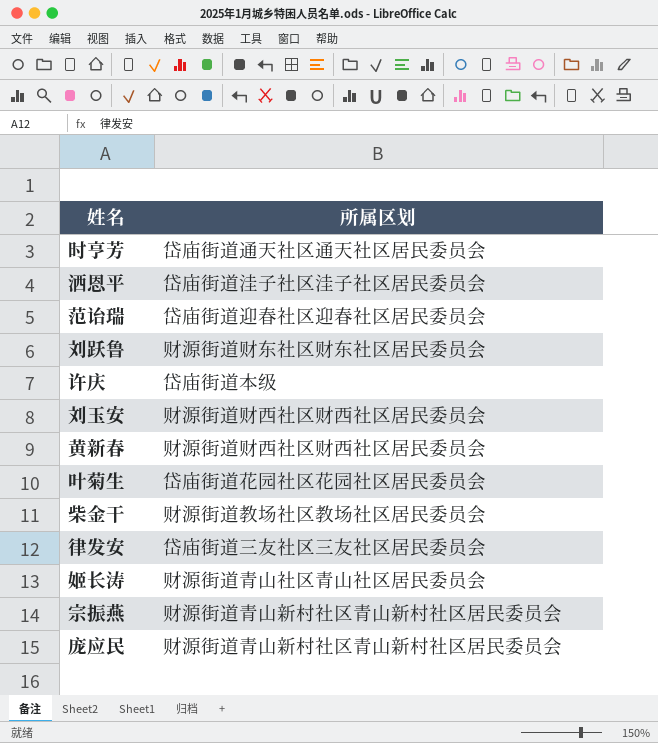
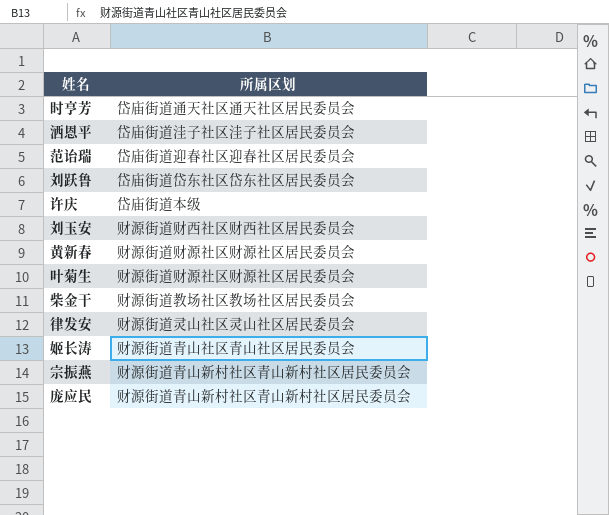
刘跃鲁 | 所属区划: 财源街道财东社区财东社区居民委员会 -> 岱庙街道岱东社区岱东社区居民委员会
黄新春 | 所属区划: 财源街道财西社区财西社区居民委员会 -> 财源街道财源社区财源社区居民委员会
叶菊生 | 所属区划: 岱庙街道花园社区花园社区居民委员会 -> 财源街道财源社区财源社区居民委员会
律发安 | 所属区划: 岱庙街道三友社区三友社区居民委员会 -> 财源街道灵山社区灵山社区居民委员会

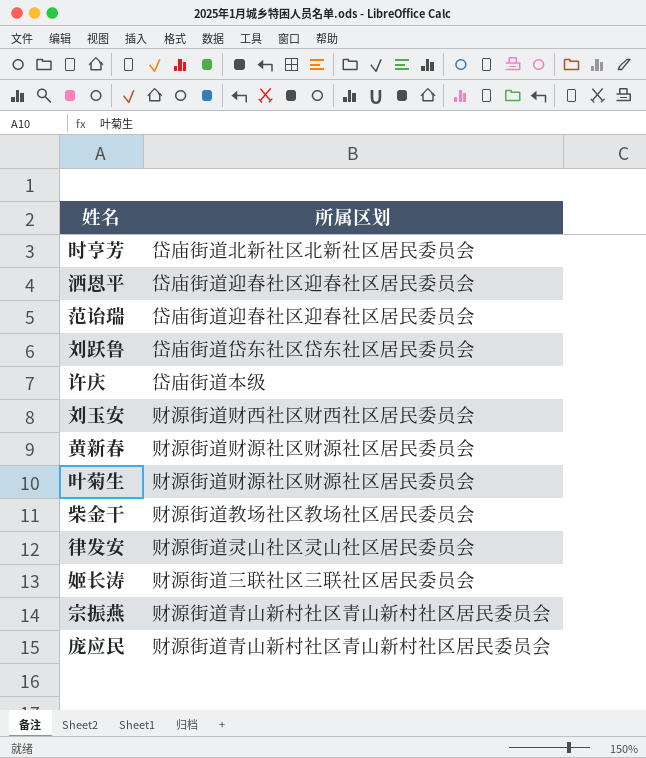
时亨芳 | 所属区划: 岱庙街道通天社区通天社区居民委员会 -> 岱庙街道北新社区北新社区居民委员会
洒恩平 | 所属区划: 岱庙街道洼子社区洼子社区居民委员会 -> 岱庙街道迎春社区迎春社区居民委员会
姬长涛 | 所属区划: 财源街道青山社区青山社区居民委员会 -> 财源街道三联社区三联社区居民委员会

